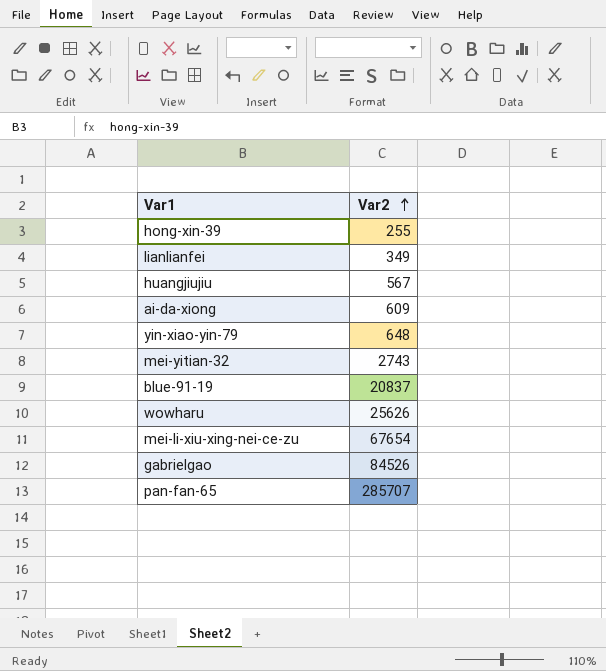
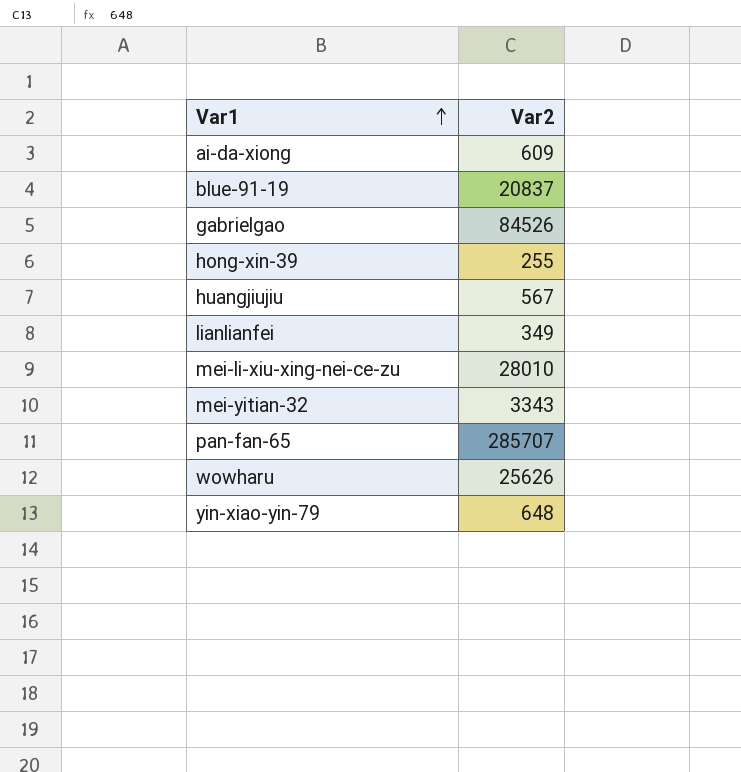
row order: Var2 ascending -> Var1 ascending
mei-li-xiu-xing-nei-ce-zu | Var2: 67654 -> 28010
mei-yitian-32 | Var2: 2743 -> 3343

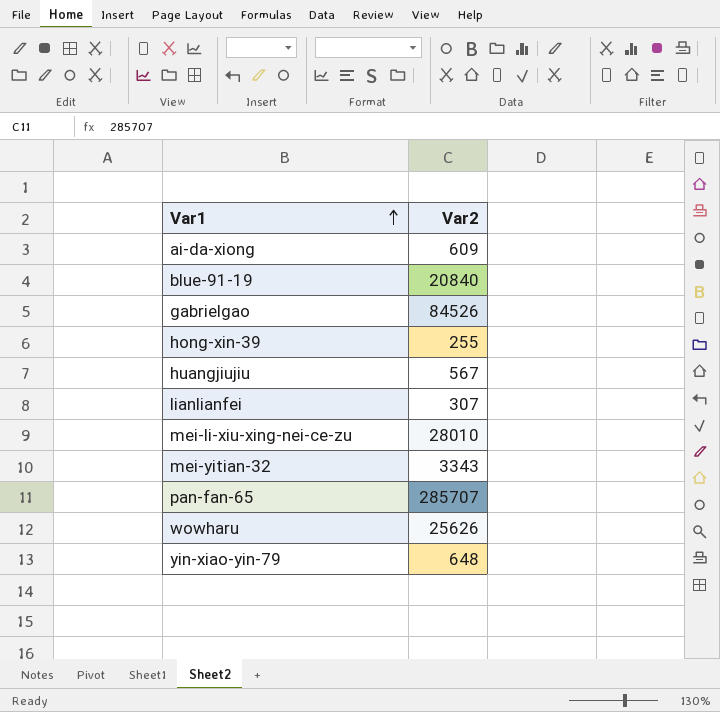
blue-91-19 | Var2: 20837 -> 20840
lianlianfei | Var2: 349 -> 307

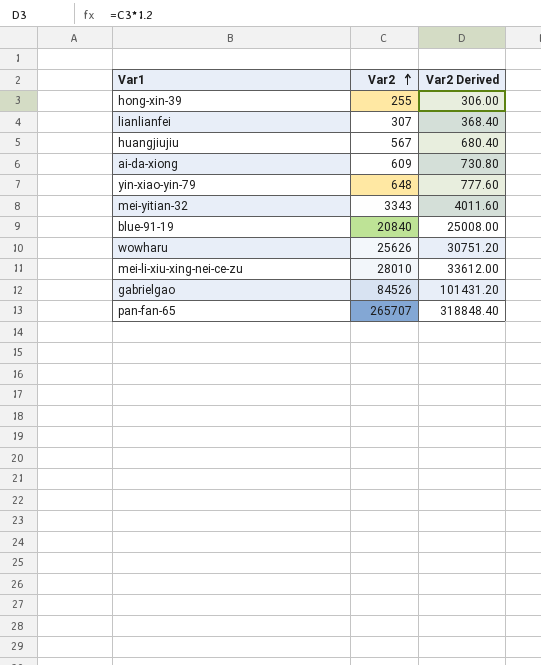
row order: Var1 ascending -> Var2 ascending
column Var2 Derived | formula: none -> [Var2] * 1.2
pan-fan-65 | Var2: 285707 -> 265707

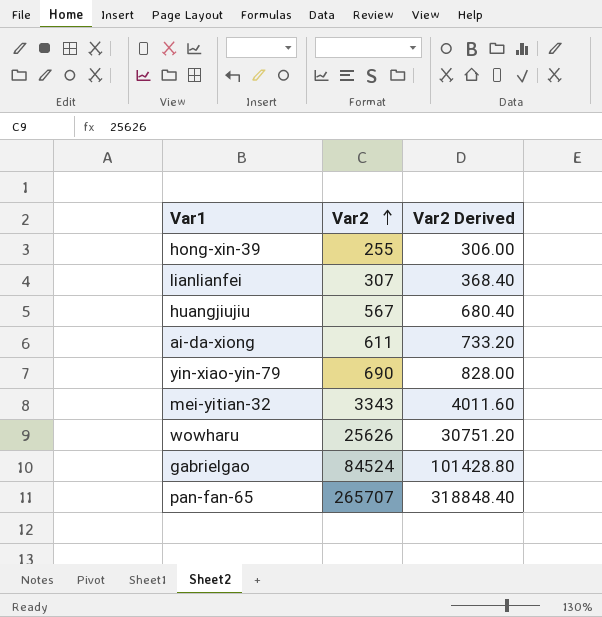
row blue-91-19: 20840 | 25008.00 -> none
row mei-li-xiu-xing-nei-ce-zu: 28010 | 33612.00 -> none
ai-da-xiong | Var2: 609 -> 611
ai-da-xiong | Var2 Derived: 730.80 -> 733.20
yin-xiao-yin-79 | Var2: 648 -> 690
yin-xiao-yin-79 | Var2 Derived: 777.60 -> 828.00
gabrielgao | Var2: 84526 -> 84524
gabrielgao | Var2 Derived: 101431.20 -> 101428.80

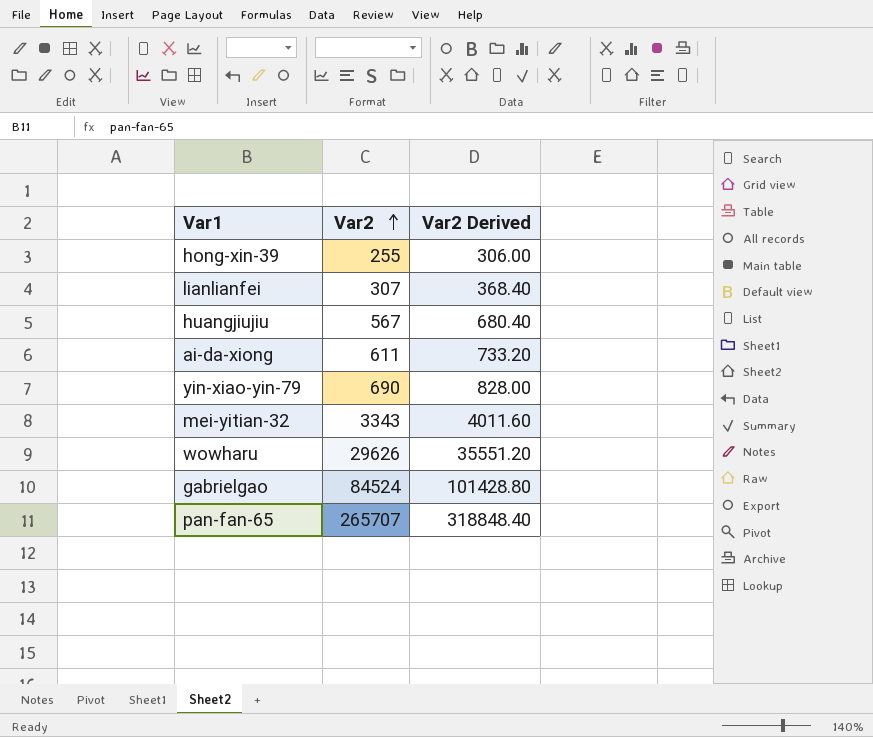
wowharu | Var2: 25626 -> 29626
wowharu | Var2 Derived: 30751.20 -> 35551.20

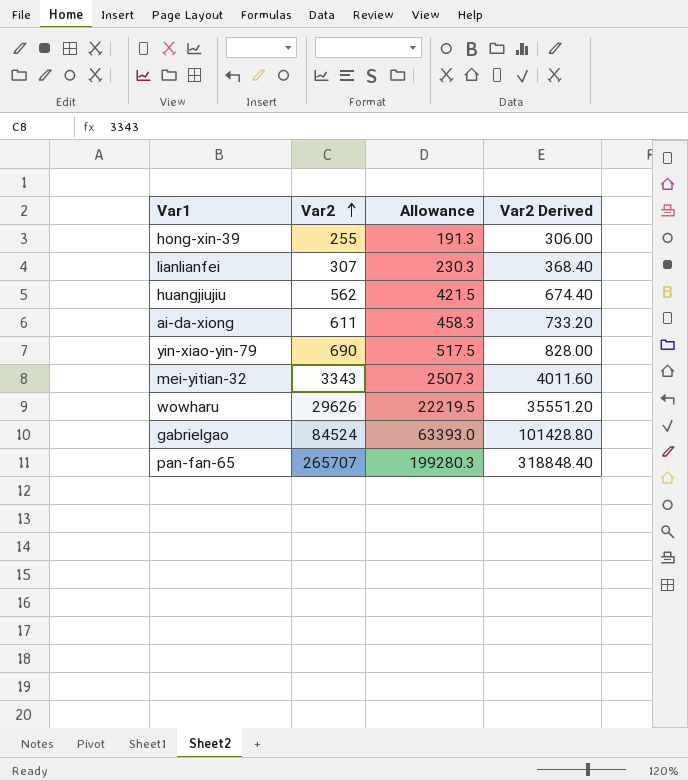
column Allowance | formula: none -> [Var2] * 0.75
huangjiujiu | Var2: 567 -> 562
huangjiujiu | Var2 Derived: 680.40 -> 674.40

